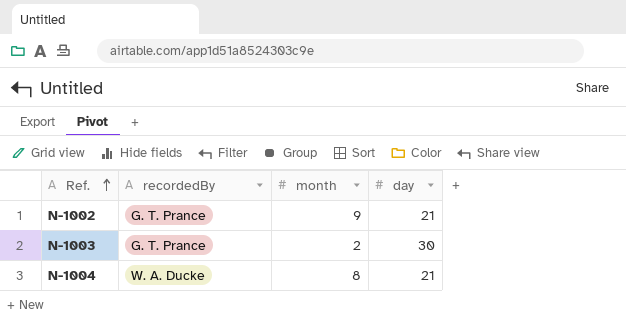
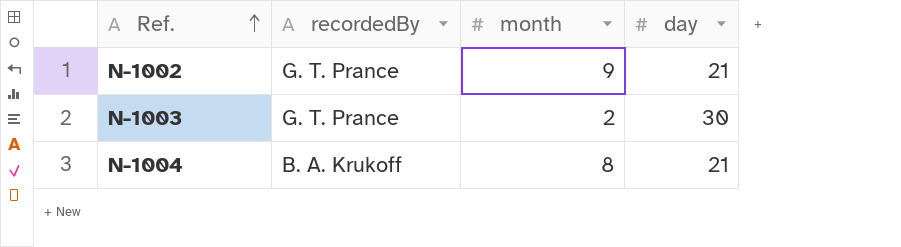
N-1004 | recordedBy: W. A. Ducke -> B. A. Krukoff

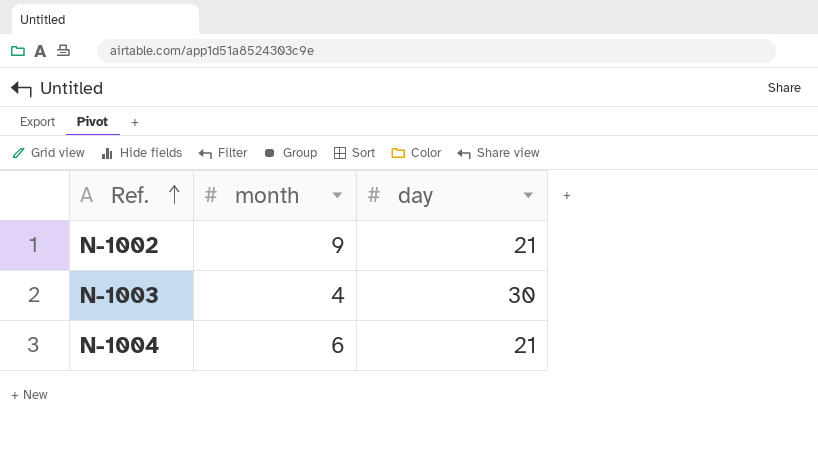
column recordedBy | position: 2 -> none
N-1003 | month: 2 -> 4
N-1004 | month: 8 -> 6

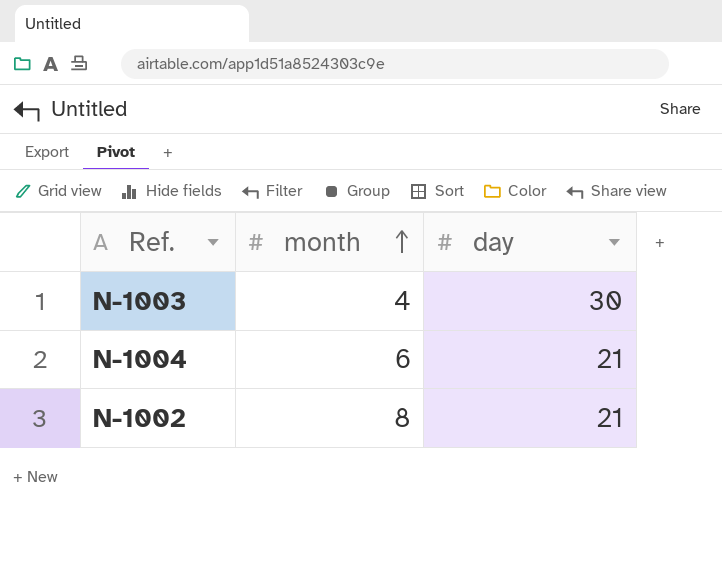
row order: Ref. ascending -> month ascending
N-1002 | month: 9 -> 8

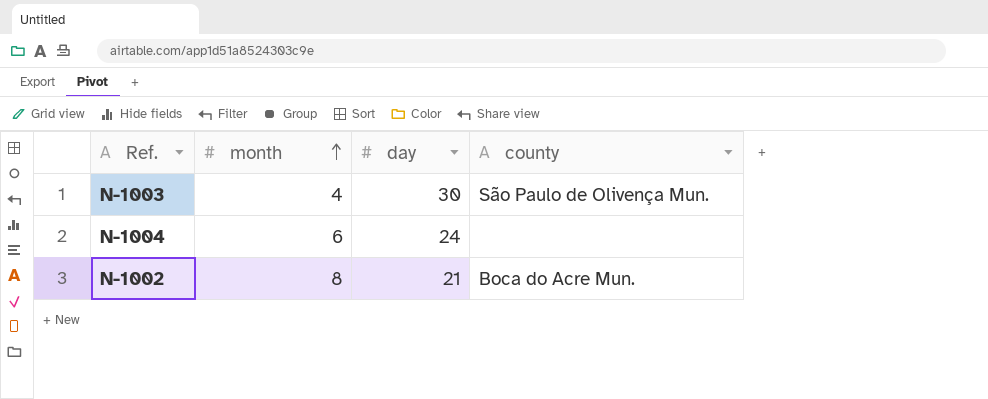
column county | position: none -> 4
N-1004 | day: 21 -> 24

